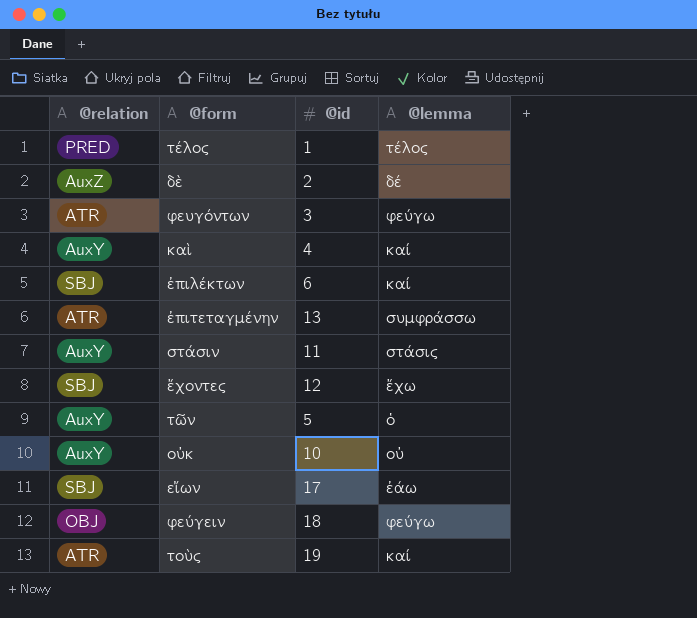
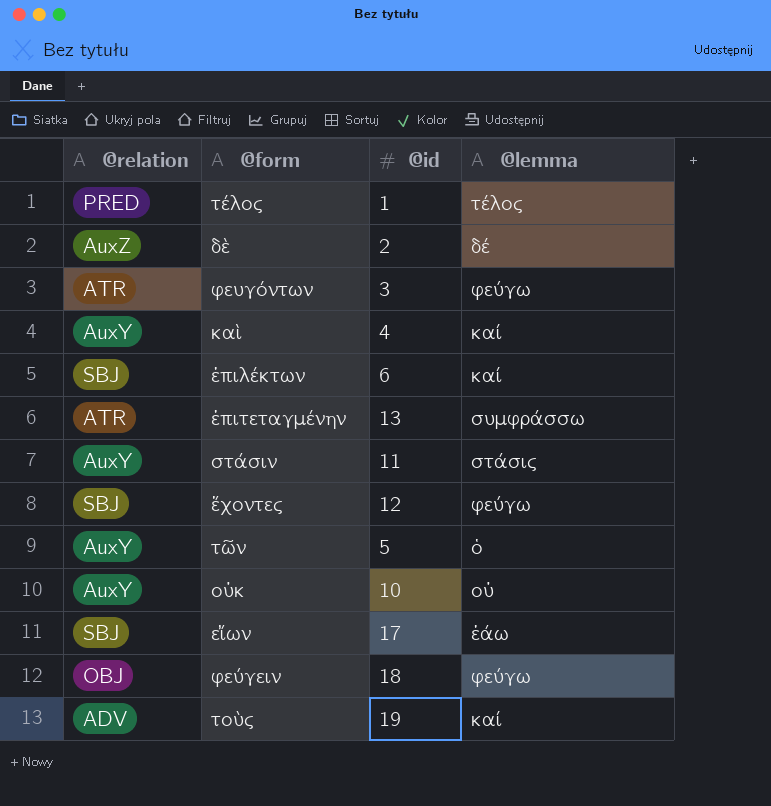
ἔχοντες | @lemma: ἔχω -> φεύγω
τοὺς | @relation: ATR -> ADV

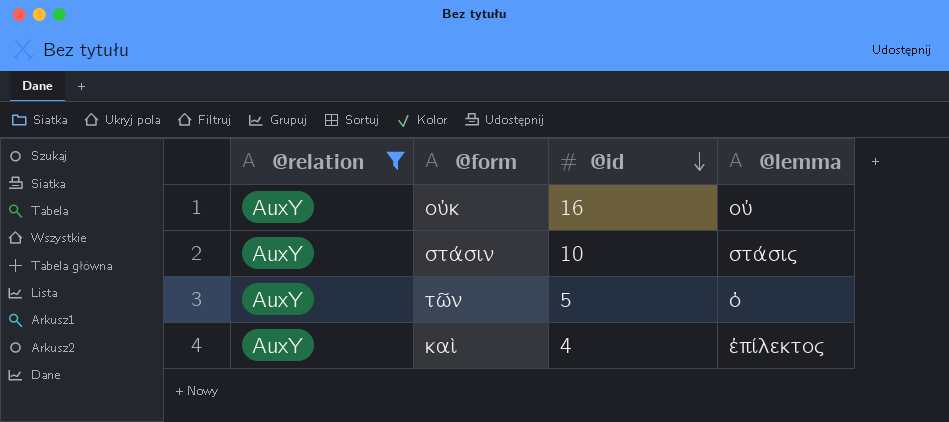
filter: none -> @relation = AuxY
row order: none -> @id descending
οὐκ | @id: 10 -> 16
στάσιν | @id: 11 -> 10
καὶ | @lemma: καί -> ἐπίλεκτος

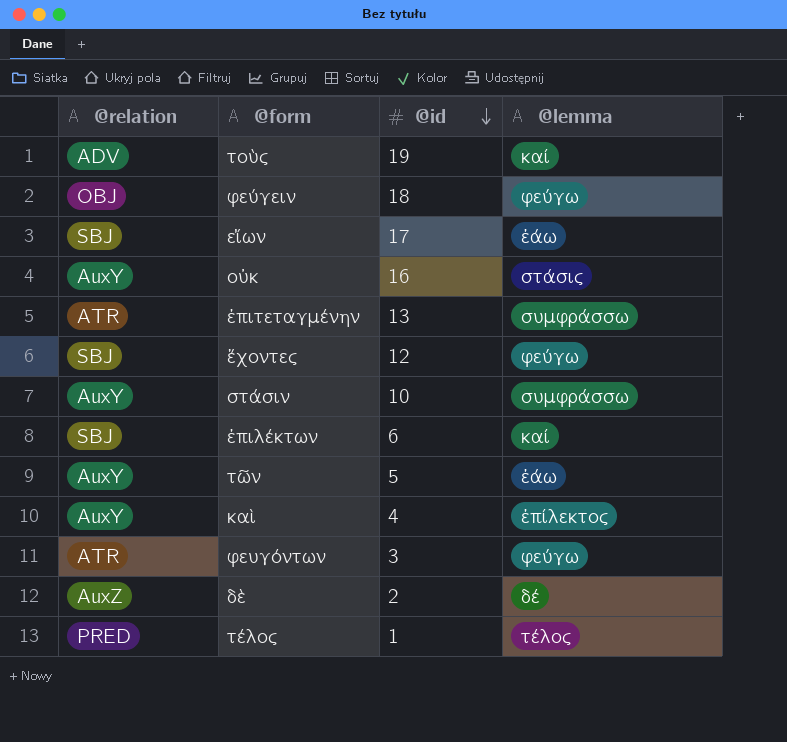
filter: @relation = AuxY -> none
οὐκ | @lemma: οὐ -> στάσις
στάσιν | @lemma: στάσις -> συμφράσσω
τῶν | @lemma: ὁ -> ἐάω

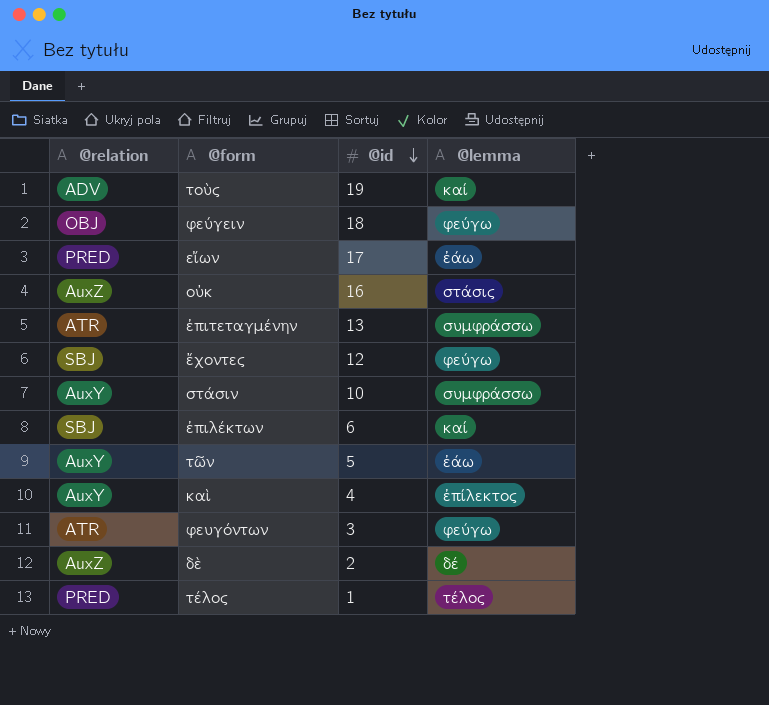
εἴων | @relation: SBJ -> PRED
οὐκ | @relation: AuxY -> AuxZ

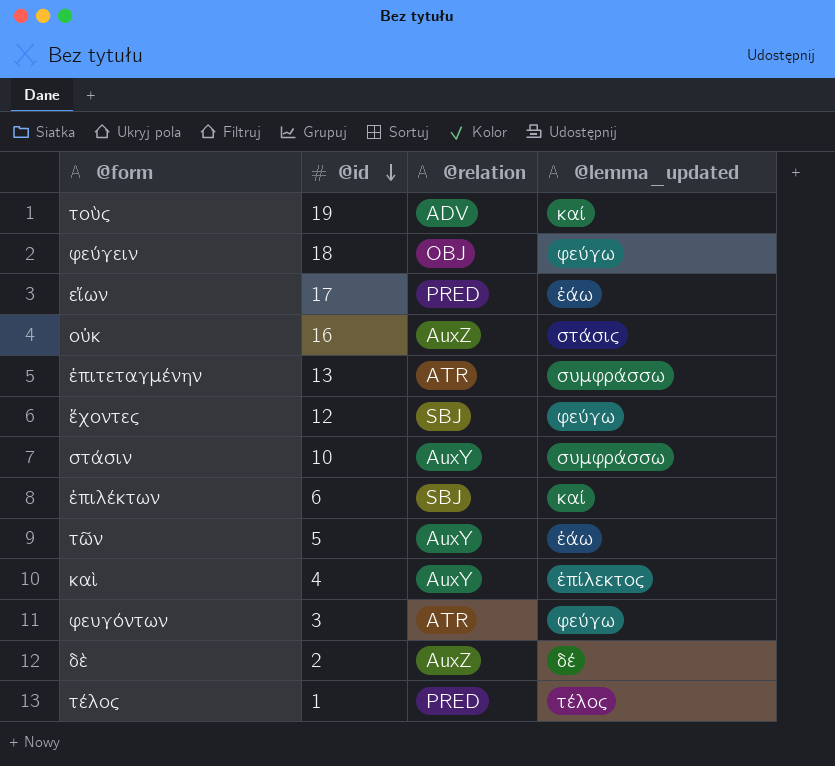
column @relation | position: 1 -> 3
column name: @lemma -> @lemma_updated

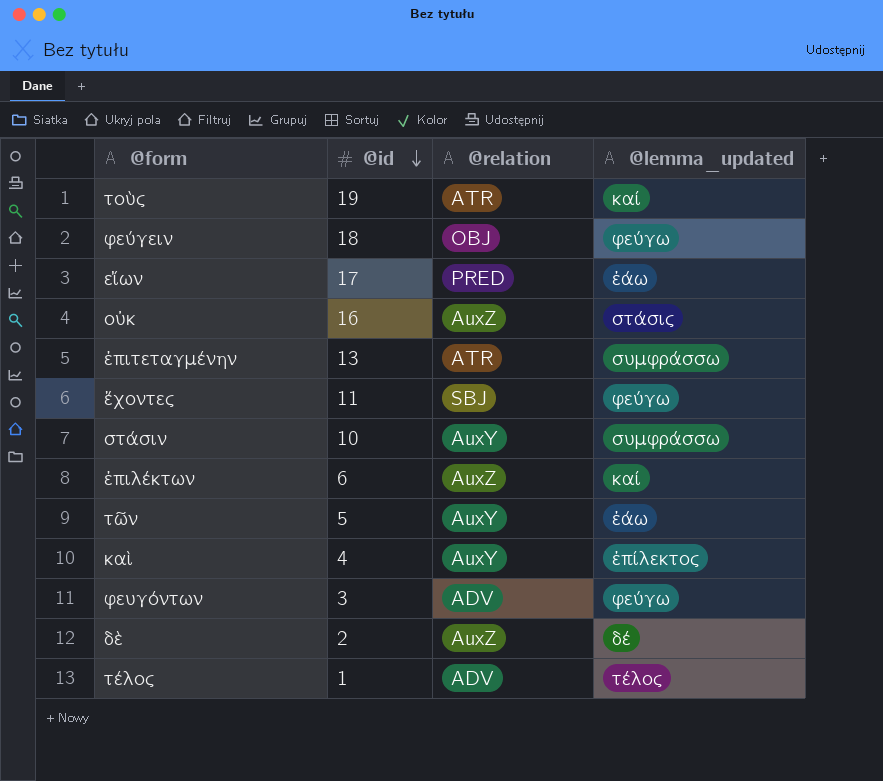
τοὺς | @relation: ADV -> ATR
ἔχοντες | @id: 12 -> 11
ἐπιλέκτων | @relation: SBJ -> AuxZ
φευγόντων | @relation: ATR -> ADV
τέλος | @relation: PRED -> ADV

